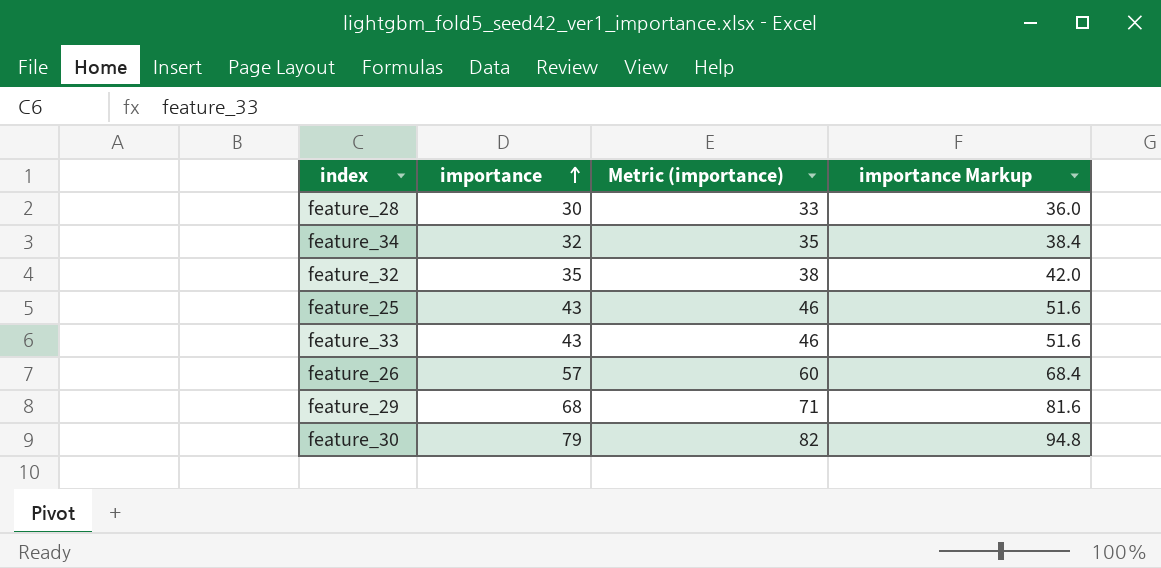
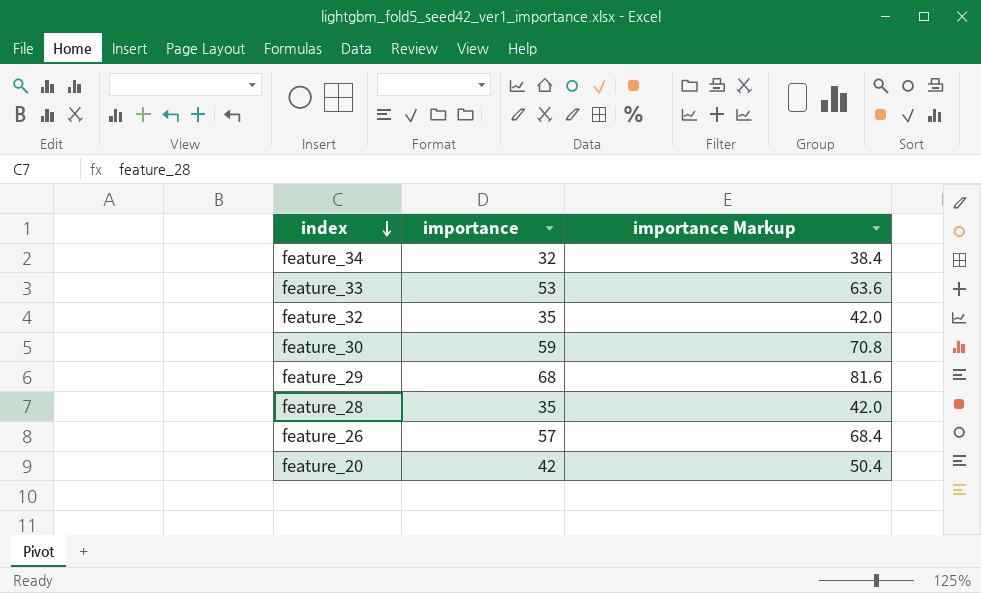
row order: importance ascending -> index descending
column Metric (importance) | formula: [importance] + 3 -> none
row feature_25: 43 | 46 | 51.6 -> none
feature_33 | importance: 43 -> 53
feature_33 | importance Markup: 51.6 -> 63.6
feature_30 | importance: 79 -> 59
feature_30 | importance Markup: 94.8 -> 70.8
feature_28 | importance: 30 -> 35
feature_28 | importance Markup: 36.0 -> 42.0
row feature_20: none -> 42 | 50.4

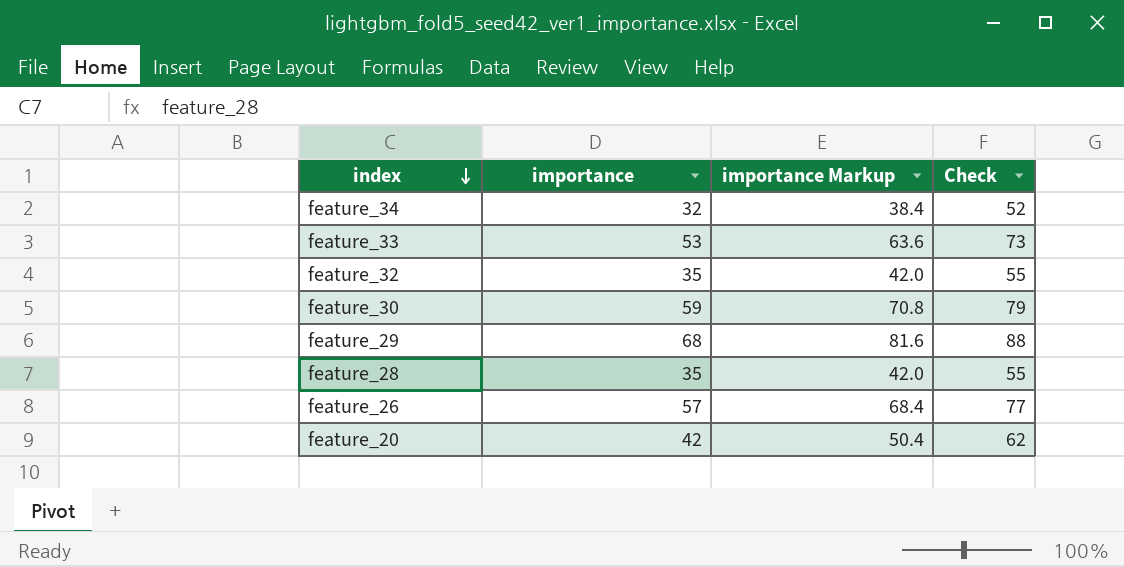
column Check | formula: none -> [importance] + 20

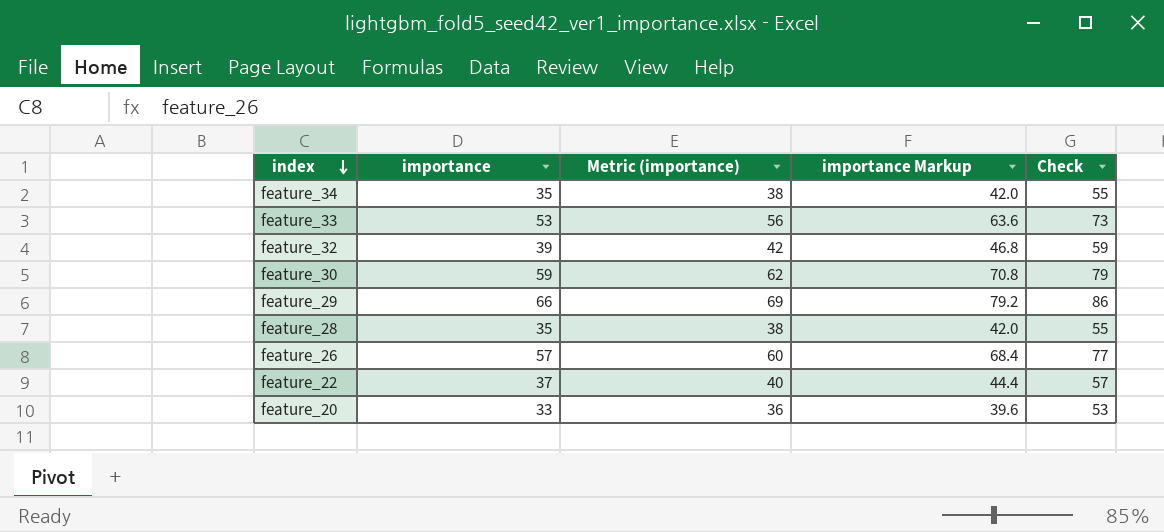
column Metric (importance) | formula: none -> [importance] + 3
feature_34 | importance: 32 -> 35
feature_34 | importance Markup: 38.4 -> 42.0
feature_34 | Check: 52 -> 55
feature_32 | importance: 35 -> 39
feature_32 | importance Markup: 42.0 -> 46.8
feature_32 | Check: 55 -> 59
feature_29 | importance: 68 -> 66
feature_29 | importance Markup: 81.6 -> 79.2
feature_29 | Check: 88 -> 86
row feature_22: none -> 37 | 40 | 44.4 | 57
feature_20 | importance: 42 -> 33
feature_20 | importance Markup: 50.4 -> 39.6
feature_20 | Check: 62 -> 53

